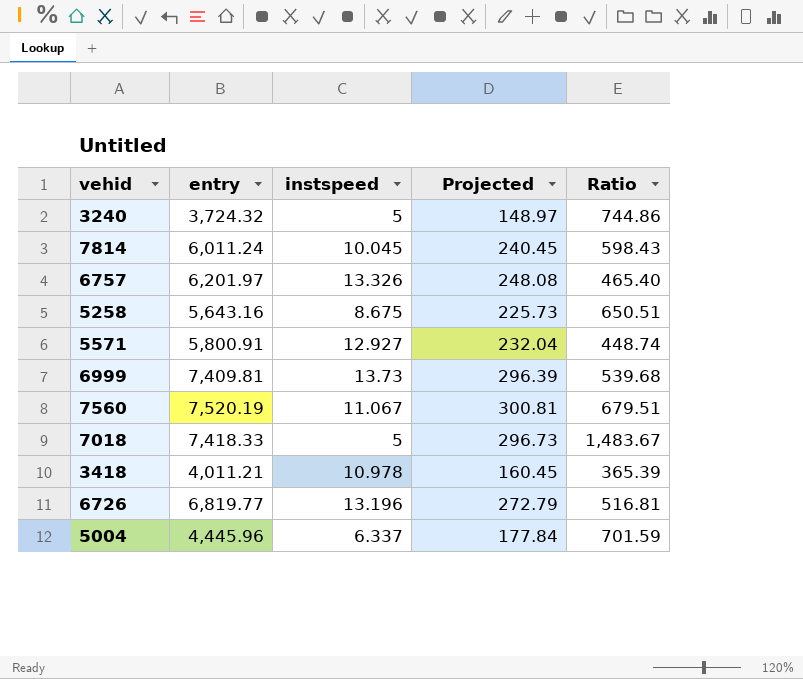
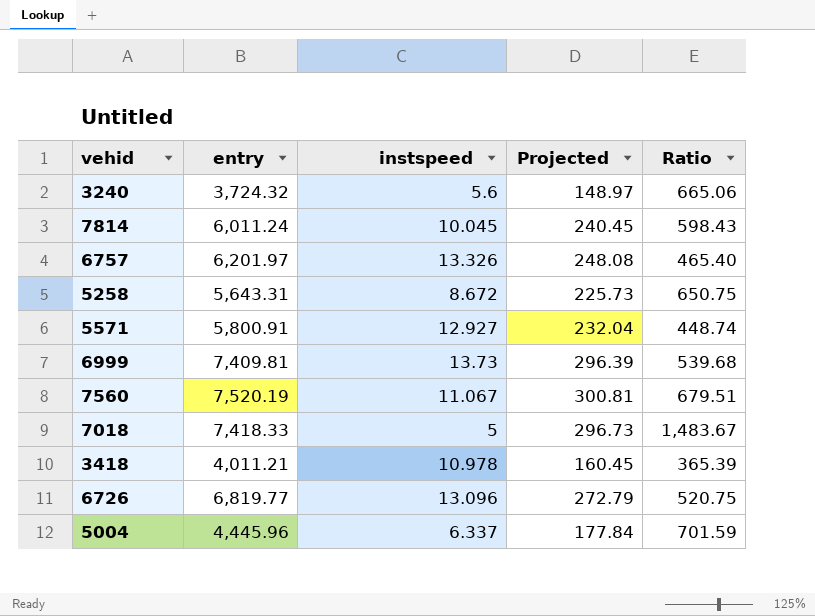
3240 | instspeed: 5 -> 5.6
3240 | Ratio: 744.86 -> 665.06
5258 | entry: 5,643.16 -> 5,643.31
5258 | instspeed: 8.675 -> 8.672
5258 | Ratio: 650.51 -> 650.75
6726 | instspeed: 13.196 -> 13.096
6726 | Ratio: 516.81 -> 520.75

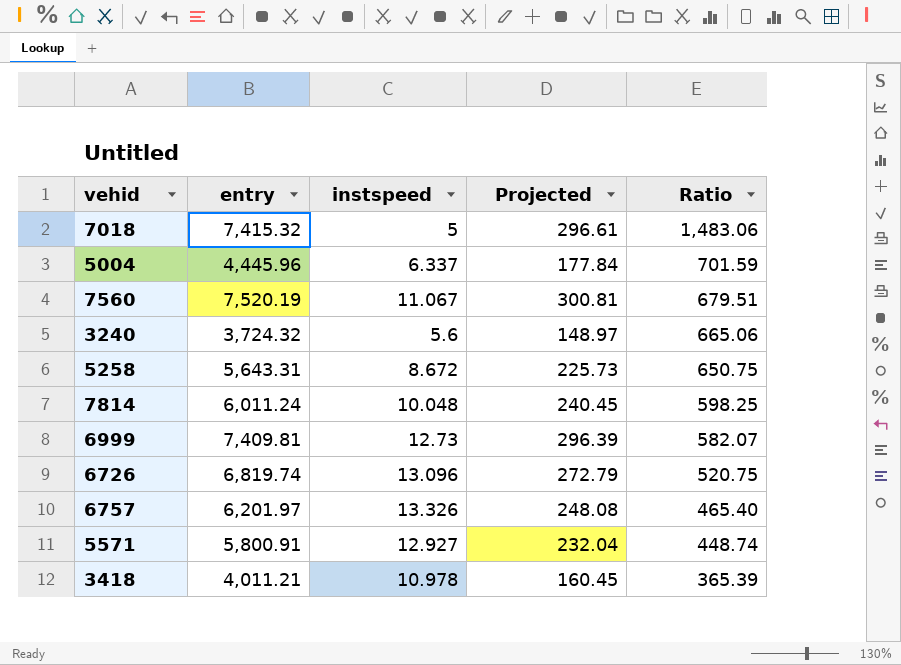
row order: none -> Ratio descending
7018 | entry: 7,418.33 -> 7,415.32
7018 | Projected: 296.73 -> 296.61
7018 | Ratio: 1,483.67 -> 1,483.06
7814 | instspeed: 10.045 -> 10.048
7814 | Ratio: 598.43 -> 598.25
6999 | instspeed: 13.73 -> 12.73
6999 | Ratio: 539.68 -> 582.07
6726 | entry: 6,819.77 -> 6,819.74

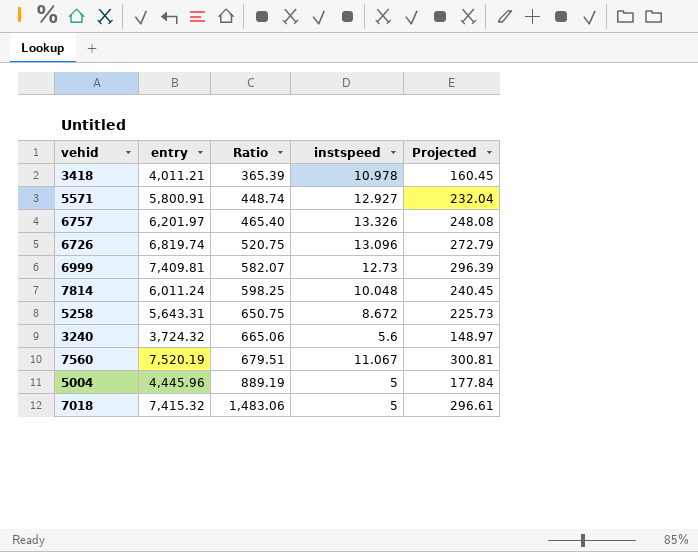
row order: Ratio descending -> Ratio ascending
column Ratio | position: 5 -> 3
5004 | Ratio: 701.59 -> 889.19
5004 | instspeed: 6.337 -> 5

